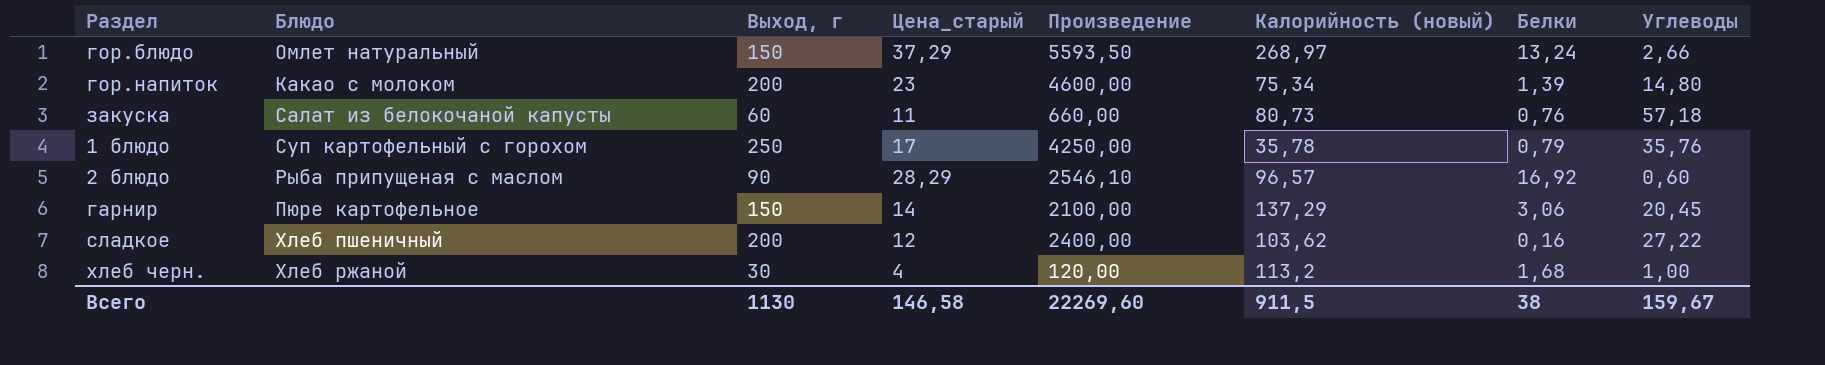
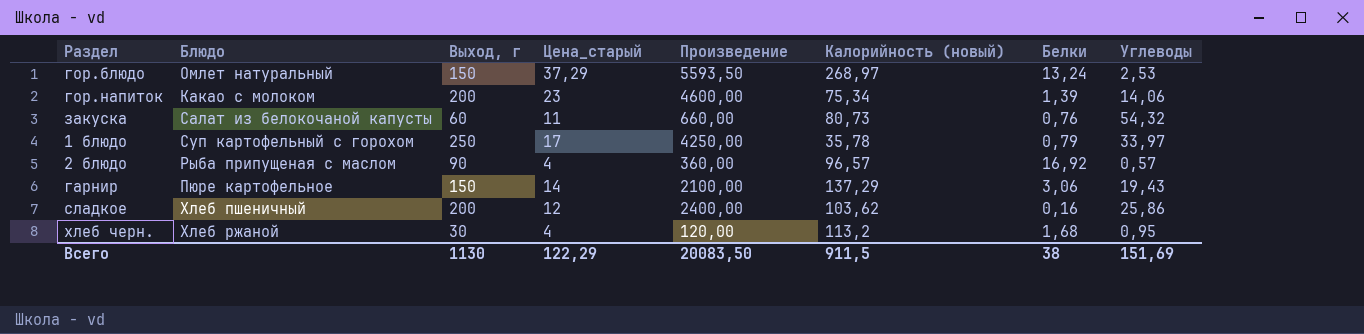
гор.блюдо | Углеводы: 2,66 -> 2,53
гор.напиток | Углеводы: 14,80 -> 14,06
закуска | Углеводы: 57,18 -> 54,32
1 блюдо | Углеводы: 35,76 -> 33,97
2 блюдо | Цена_старый: 28,29 -> 4
2 блюдо | Произведение: 2546,10 -> 360,00
2 блюдо | Углеводы: 0,60 -> 0,57
гарнир | Углеводы: 20,45 -> 19,43
сладкое | Углеводы: 27,22 -> 25,86
хлеб черн. | Углеводы: 1,00 -> 0,95
Всего | Цена_старый: 146,58 -> 122,29
Всего | Произведение: 22269,60 -> 20083,50
Всего | Углеводы: 159,67 -> 151,69

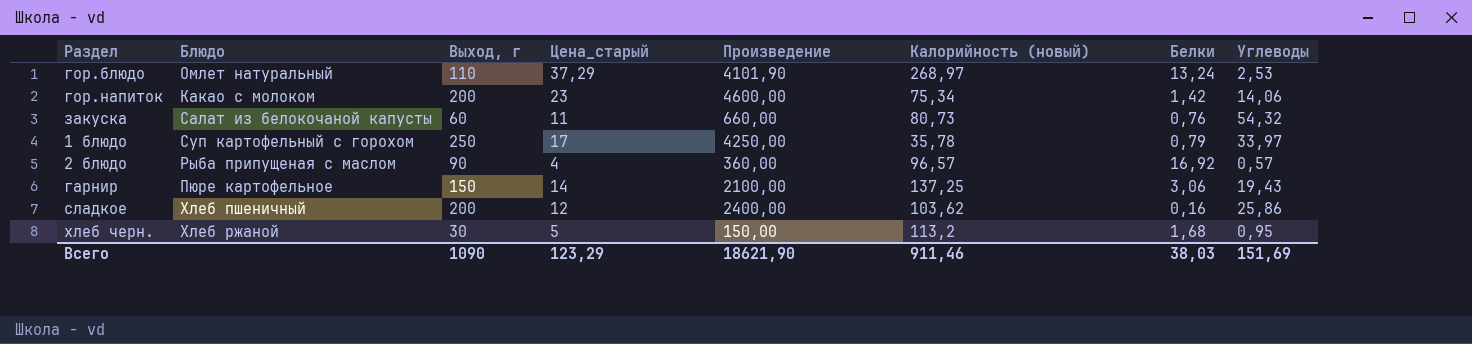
гор.блюдо | Выход, г: 150 -> 110
гор.блюдо | Произведение: 5593,50 -> 4101,90
гор.напиток | Белки: 1,39 -> 1,42
гарнир | Калорийность (новый): 137,29 -> 137,25
хлеб черн. | Цена_старый: 4 -> 5
хлеб черн. | Произведение: 120,00 -> 150,00
Всего | Выход, г: 1130 -> 1090
Всего | Цена_старый: 122,29 -> 123,29
Всего | Произведение: 20083,50 -> 18621,90
Всего | Калорийность (новый): 911,5 -> 911,46
Всего | Белки: 38 -> 38,03

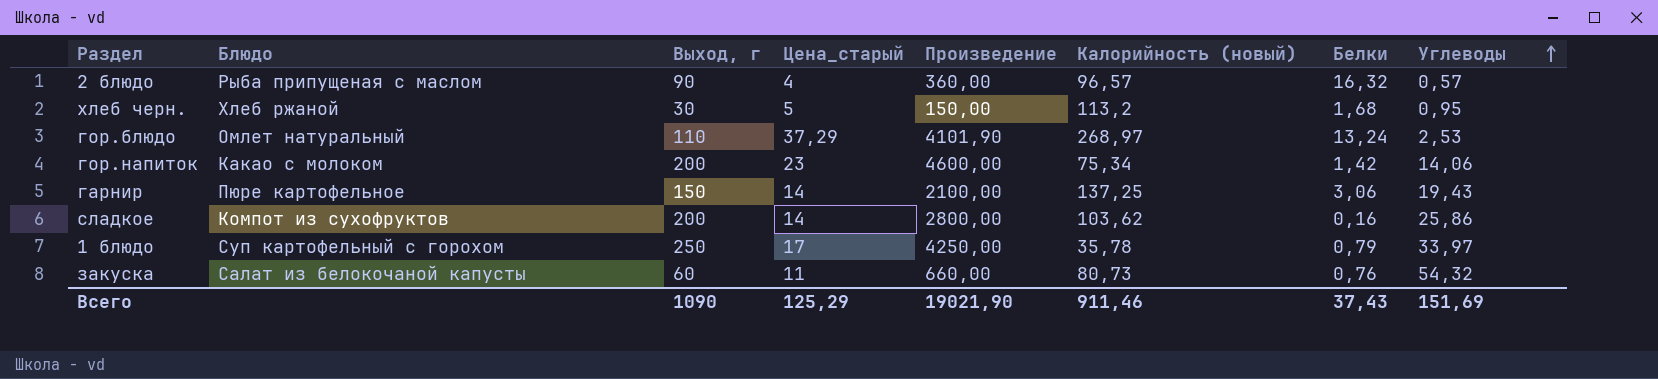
row order: none -> Углеводы ascending
2 блюдо | Белки: 16,92 -> 16,32
сладкое | Блюдо: Хлеб пшеничный -> Компот из сухофруктов
сладкое | Цена_старый: 12 -> 14
сладкое | Произведение: 2400,00 -> 2800,00
Всего | Цена_старый: 123,29 -> 125,29
Всего | Произведение: 18621,90 -> 19021,90
Всего | Белки: 38,03 -> 37,43

